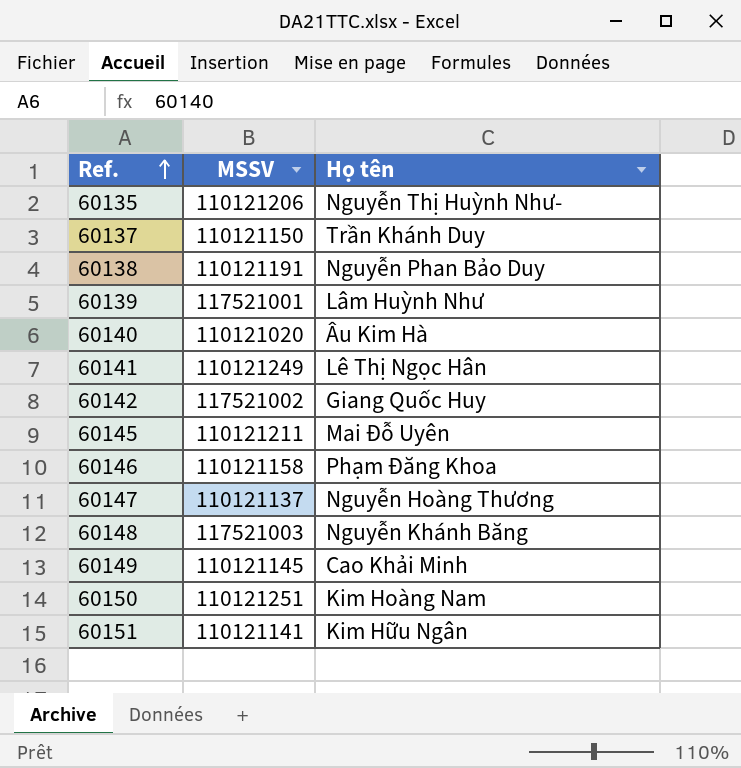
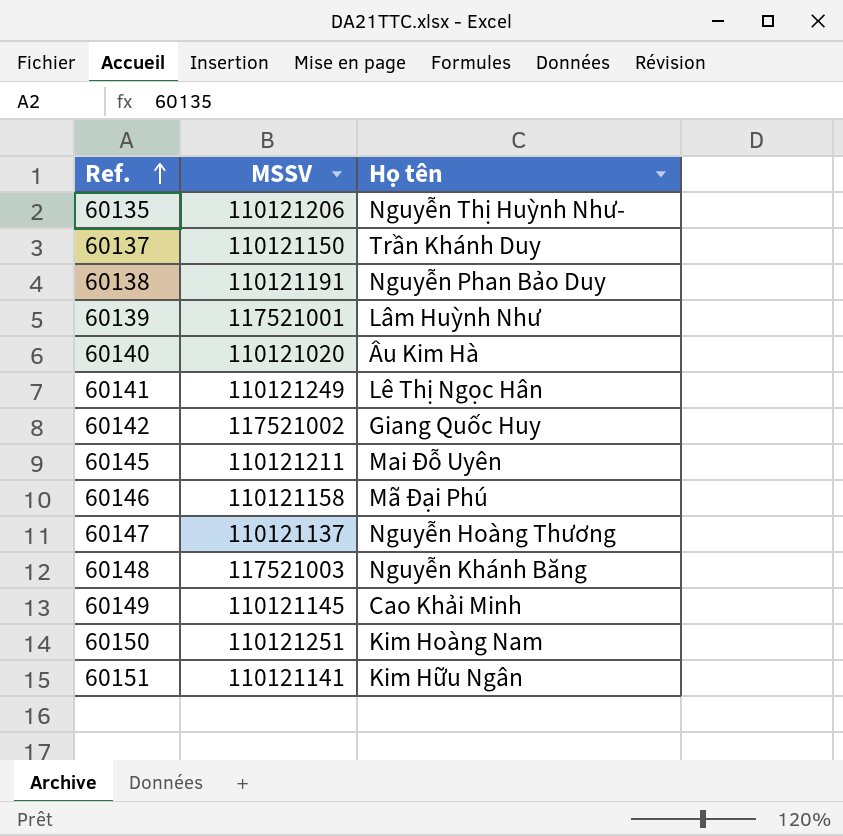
60146 | Họ tên: Phạm Đăng Khoa -> Mã Đại Phú

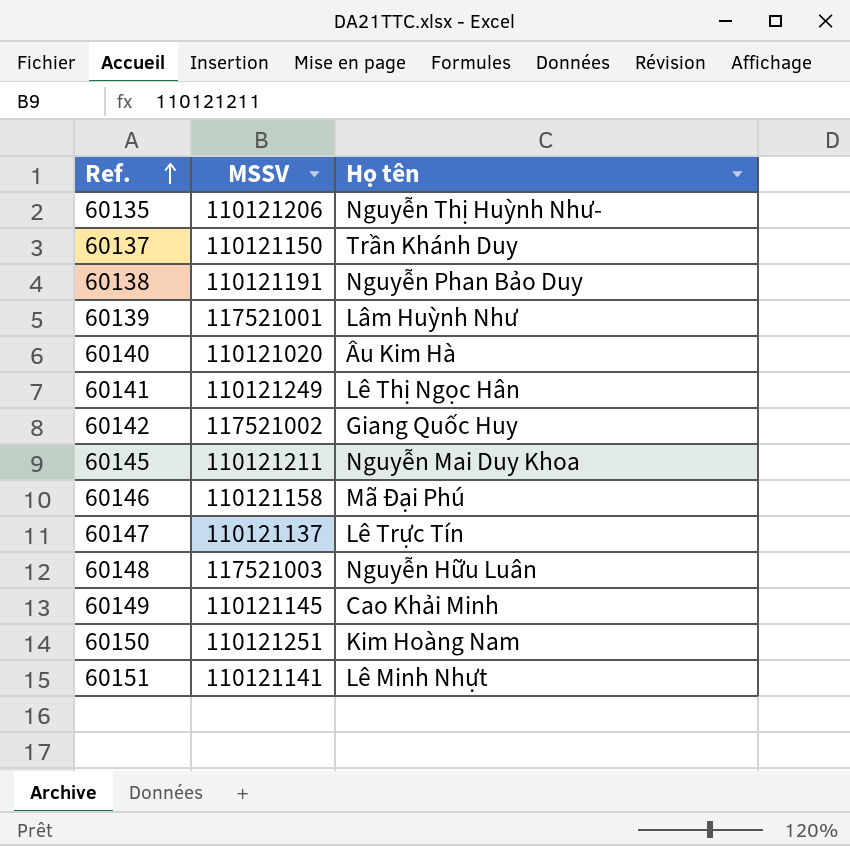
60145 | Họ tên: Mai Đỗ Uyên -> Nguyễn Mai Duy Khoa
60147 | Họ tên: Nguyễn Hoàng Thương -> Lê Trực Tín
60148 | Họ tên: Nguyễn Khánh Băng -> Nguyễn Hữu Luân
60151 | Họ tên: Kim Hữu Ngân -> Lê Minh Nhựt

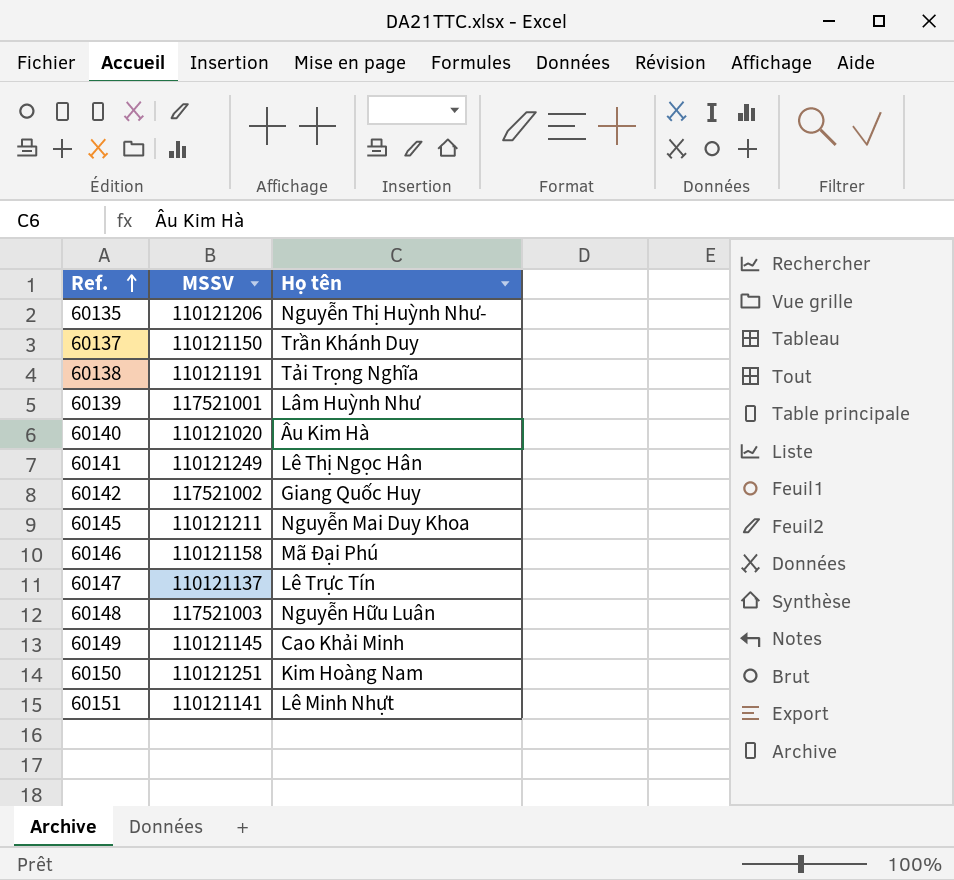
60138 | Họ tên: Nguyễn Phan Bảo Duy -> Tải Trọng Nghĩa

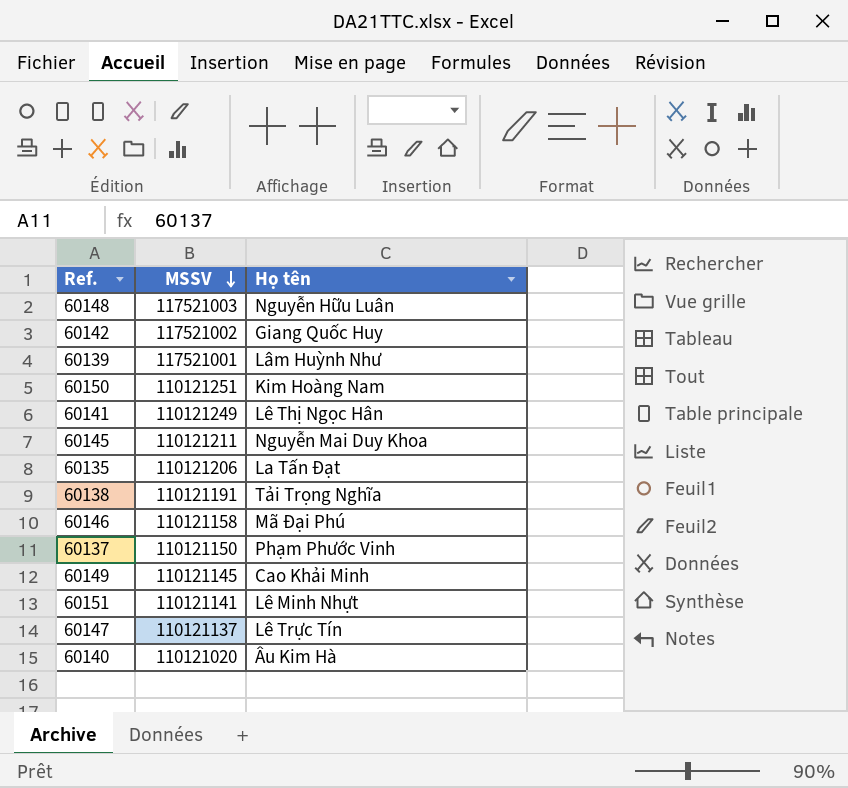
row order: Ref. ascending -> MSSV descending
60135 | Họ tên: Nguyễn Thị Huỳnh Như- -> La Tấn Đạt
60137 | Họ tên: Trần Khánh Duy -> Phạm Phước Vinh

